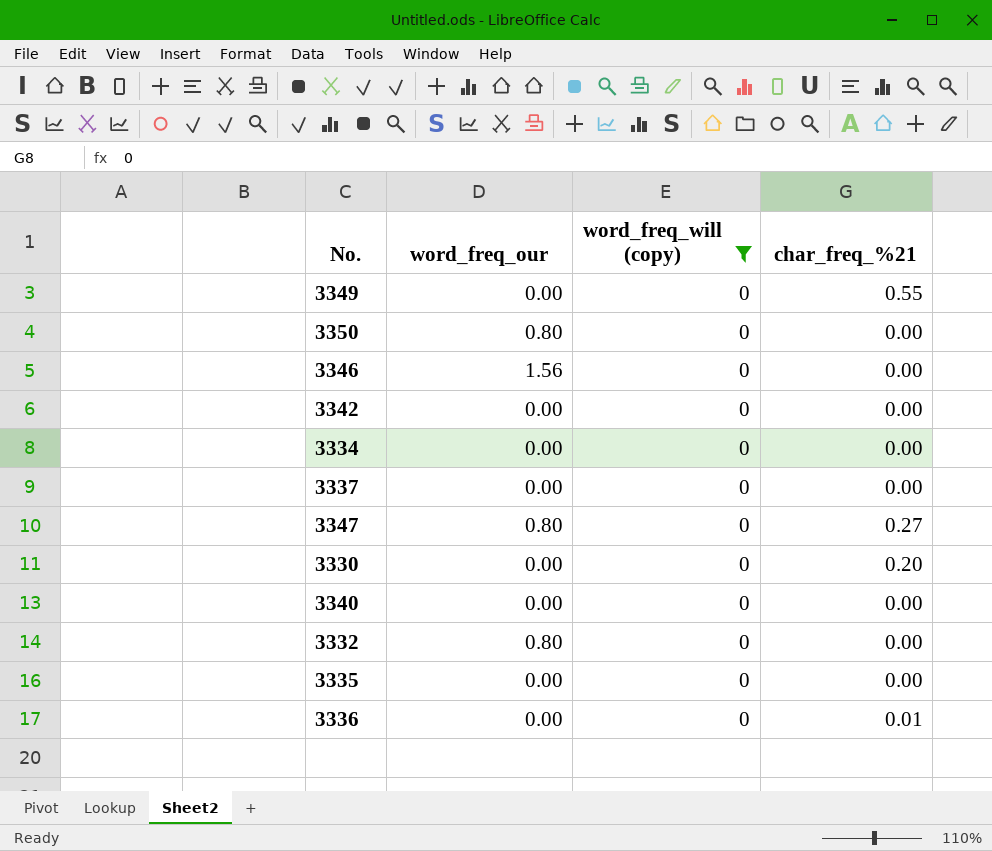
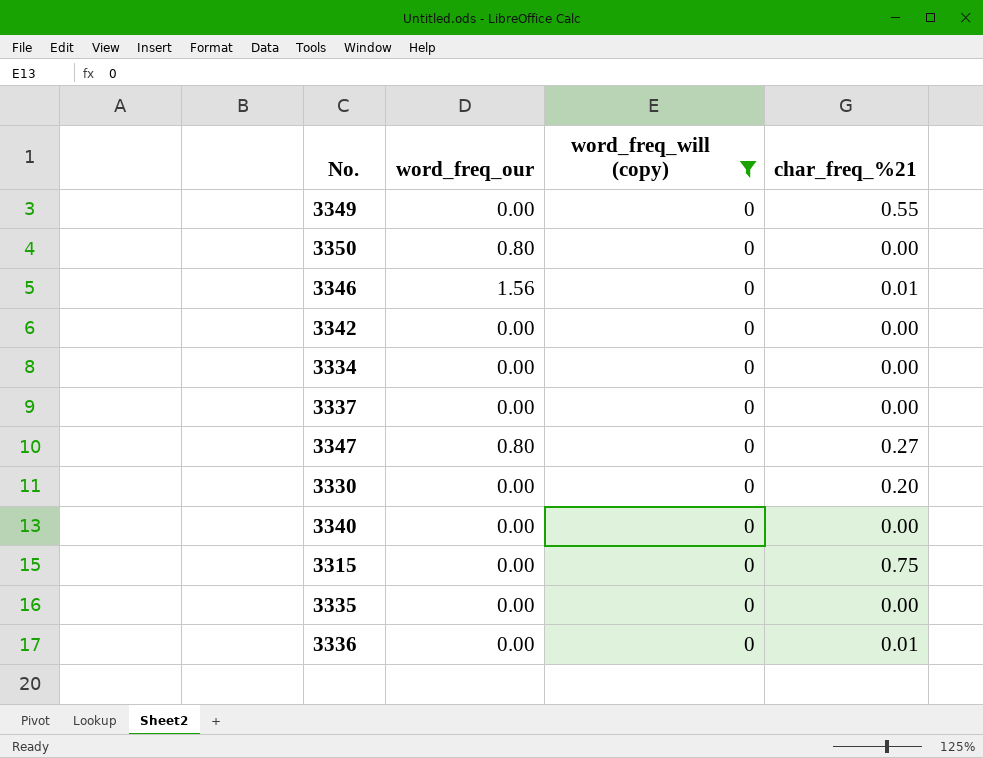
row 3332: 0.80 | 0 | 0.00 -> none
3346 | char_freq_%21: 0.00 -> 0.01
row 3315: none -> 0.00 | 0 | 0.75

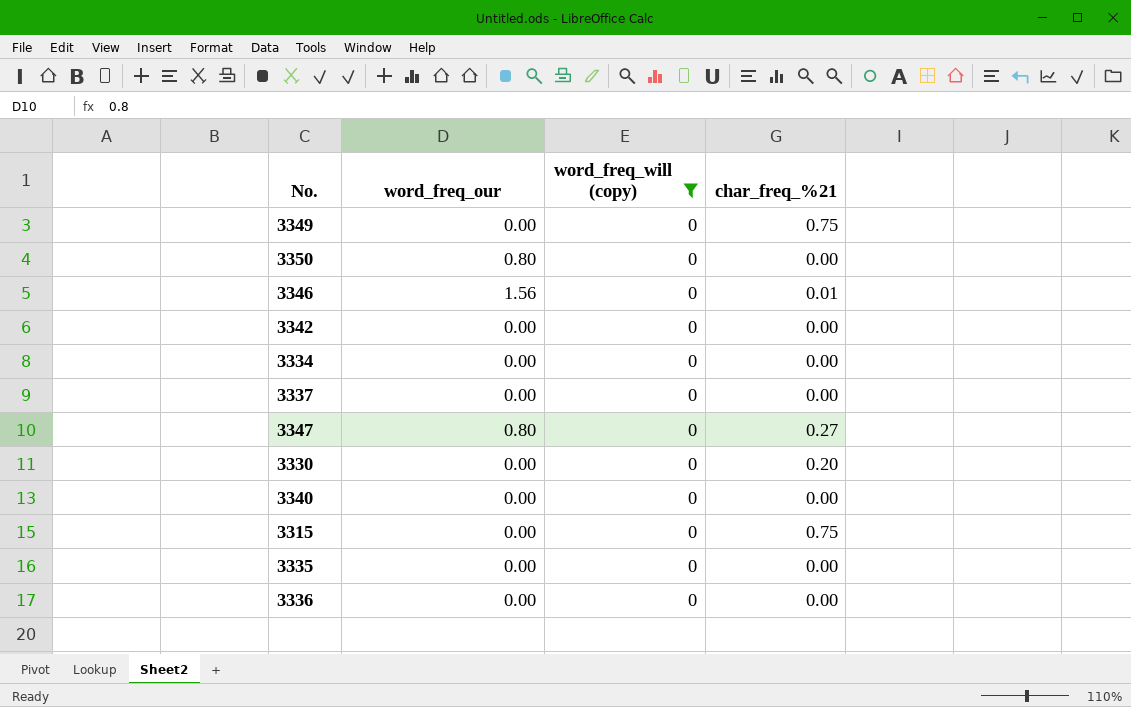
3349 | char_freq_%21: 0.55 -> 0.75
3336 | char_freq_%21: 0.01 -> 0.00

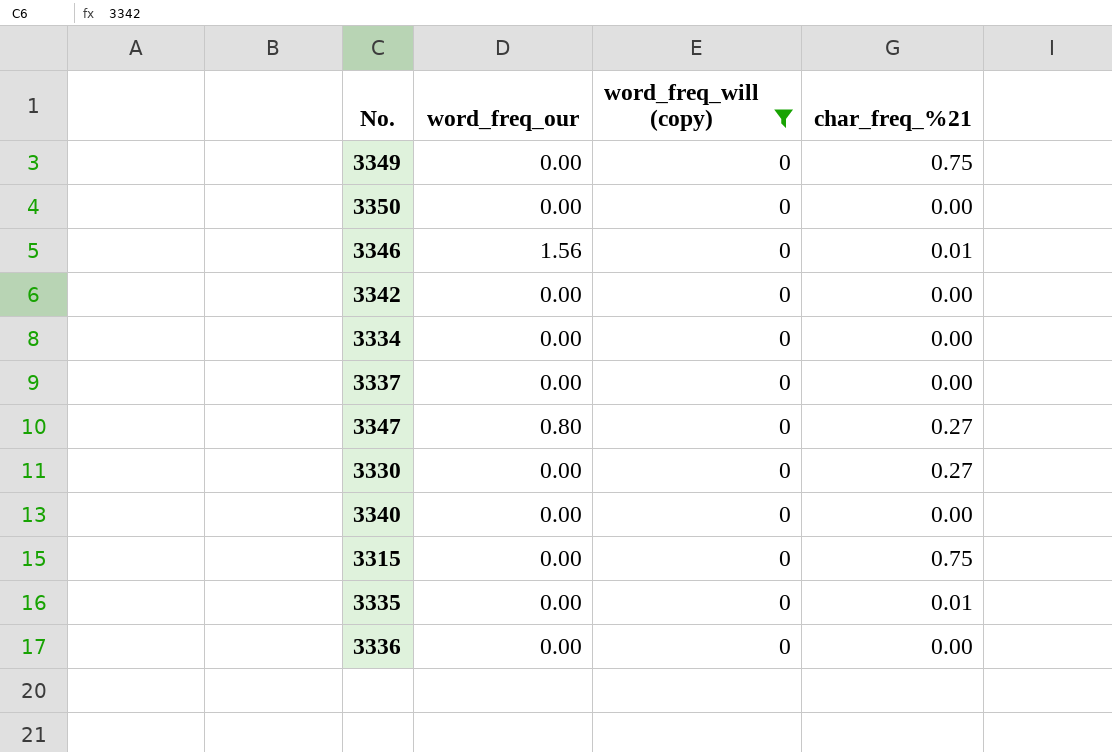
3350 | word_freq_our: 0.80 -> 0.00
3330 | char_freq_%21: 0.20 -> 0.27
3335 | char_freq_%21: 0.00 -> 0.01

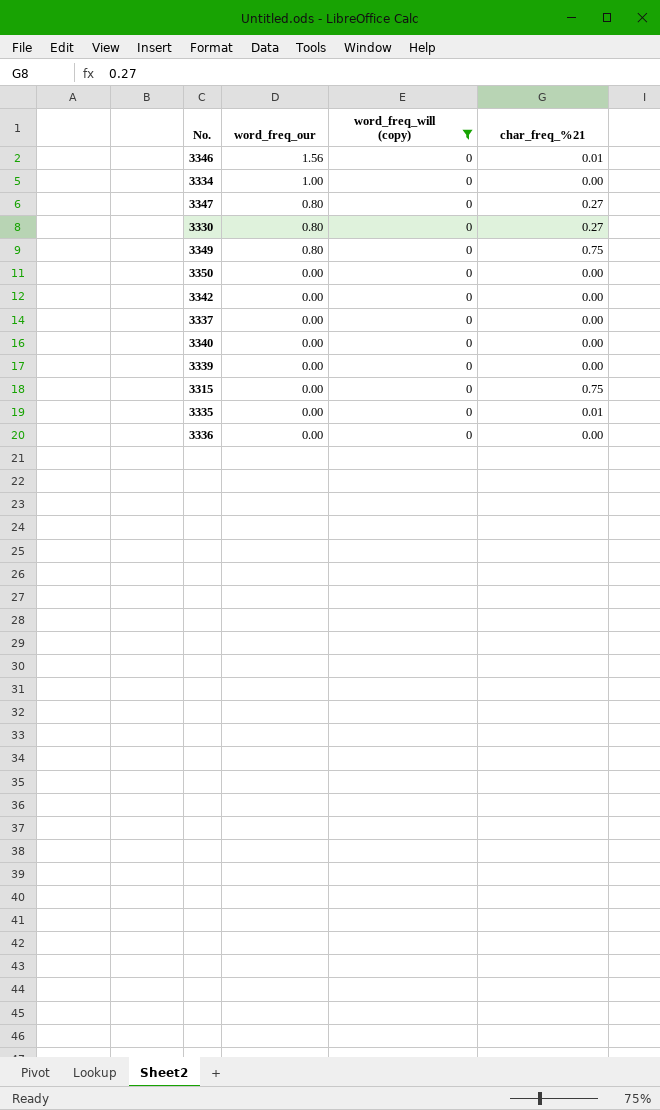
row order: none -> word_freq_our descending
3334 | word_freq_our: 0.00 -> 1.00
3330 | word_freq_our: 0.00 -> 0.80
3349 | word_freq_our: 0.00 -> 0.80
row 3339: none -> 0.00 | 0 | 0.00

